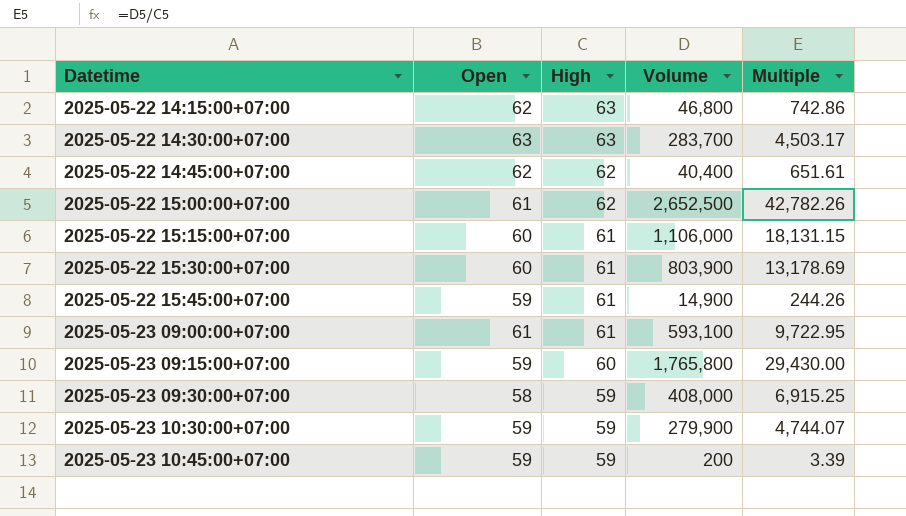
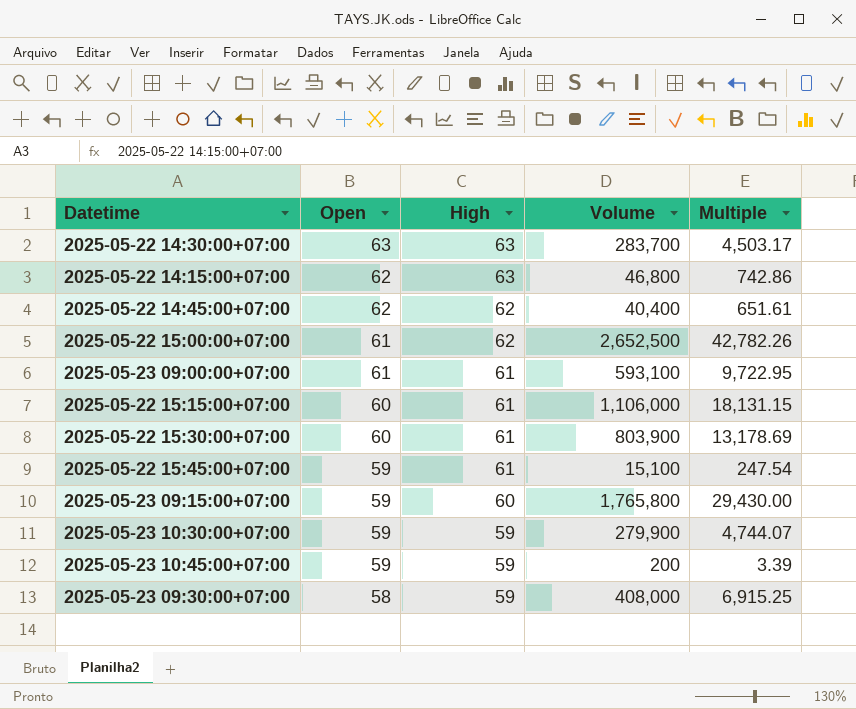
row order: Datetime ascending -> Open descending
2025-05-22 15:45:00+07:00 | Volume: 14,900 -> 15,100
2025-05-22 15:45:00+07:00 | Multiple: 244.26 -> 247.54

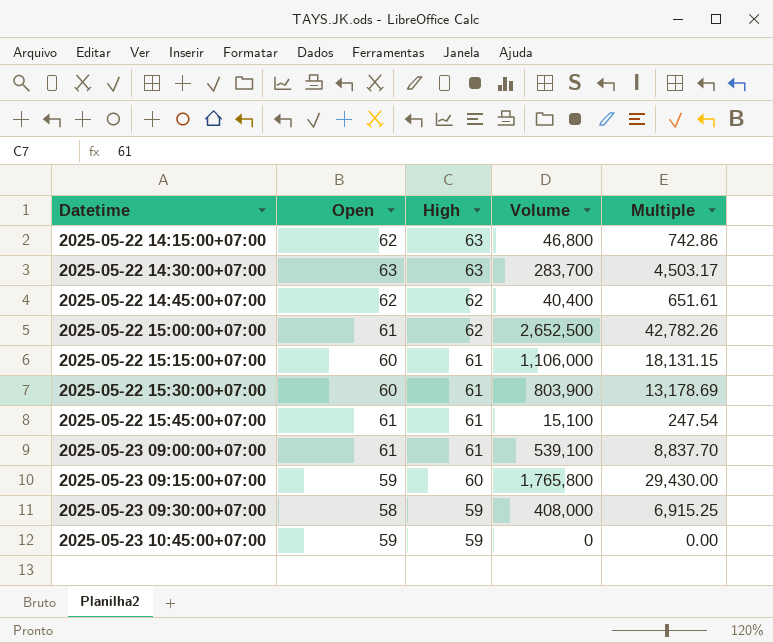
row order: Open descending -> Datetime ascending
row 2025-05-23 10:30:00+07:00: 59 | 59 | 279,900 | 4,744.07 -> none
2025-05-22 15:45:00+07:00 | Open: 59 -> 61
2025-05-23 09:00:00+07:00 | Volume: 593,100 -> 539,100
2025-05-23 09:00:00+07:00 | Multiple: 9,722.95 -> 8,837.70
2025-05-23 10:45:00+07:00 | Volume: 200 -> 0
2025-05-23 10:45:00+07:00 | Multiple: 3.39 -> 0.00

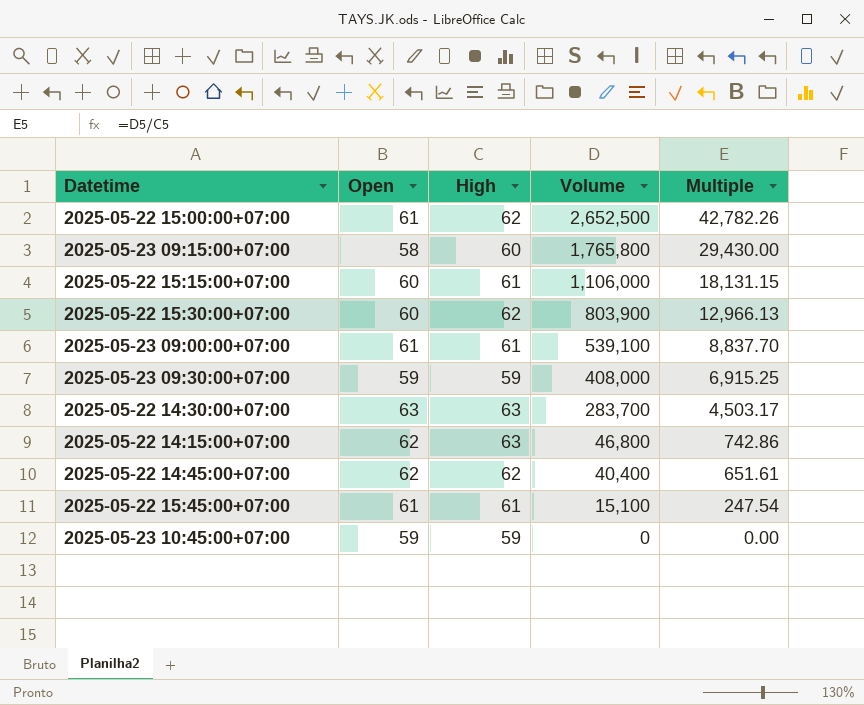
row order: Datetime ascending -> Volume descending
2025-05-23 09:15:00+07:00 | Open: 59 -> 58
2025-05-22 15:30:00+07:00 | High: 61 -> 62
2025-05-22 15:30:00+07:00 | Multiple: 13,178.69 -> 12,966.13
2025-05-23 09:30:00+07:00 | Open: 58 -> 59

